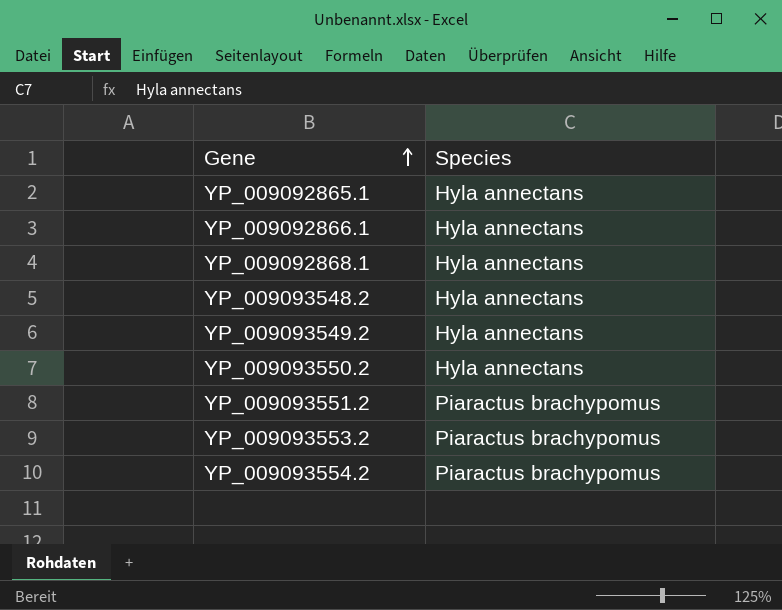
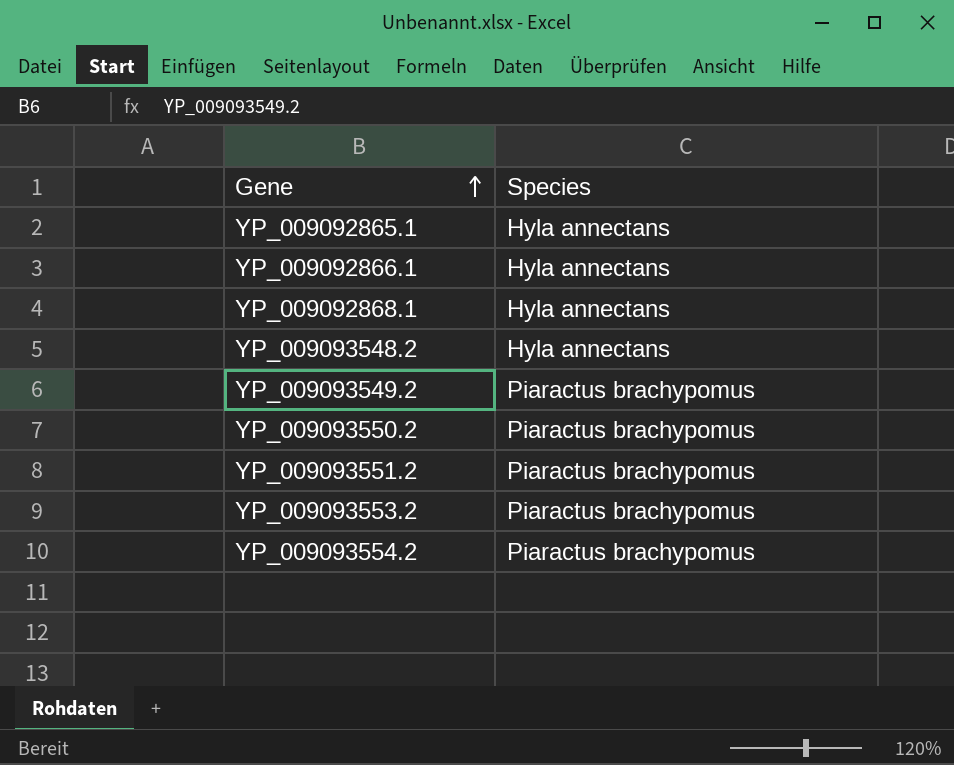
YP_009093549.2 | Species: Hyla annectans -> Piaractus brachypomus
YP_009093550.2 | Species: Hyla annectans -> Piaractus brachypomus

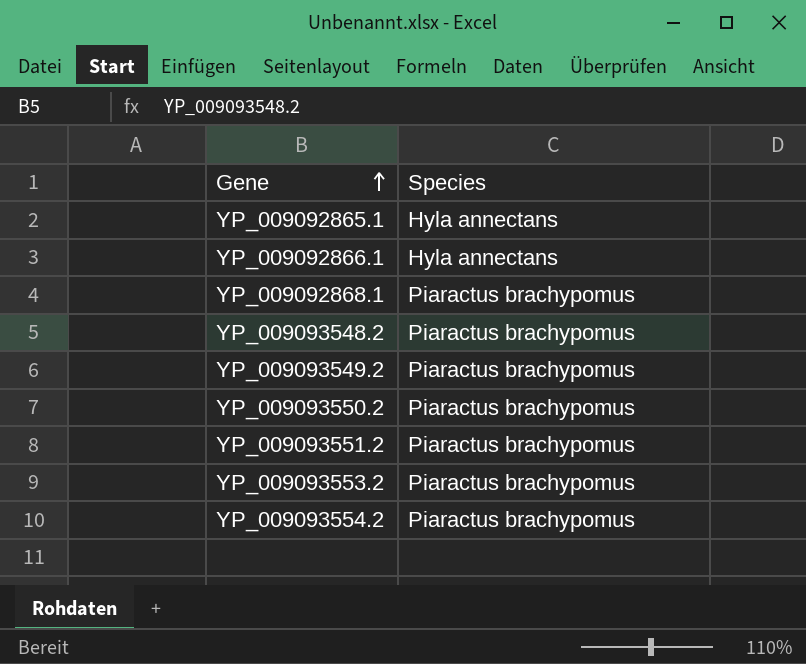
YP_009092868.1 | Species: Hyla annectans -> Piaractus brachypomus
YP_009093548.2 | Species: Hyla annectans -> Piaractus brachypomus

